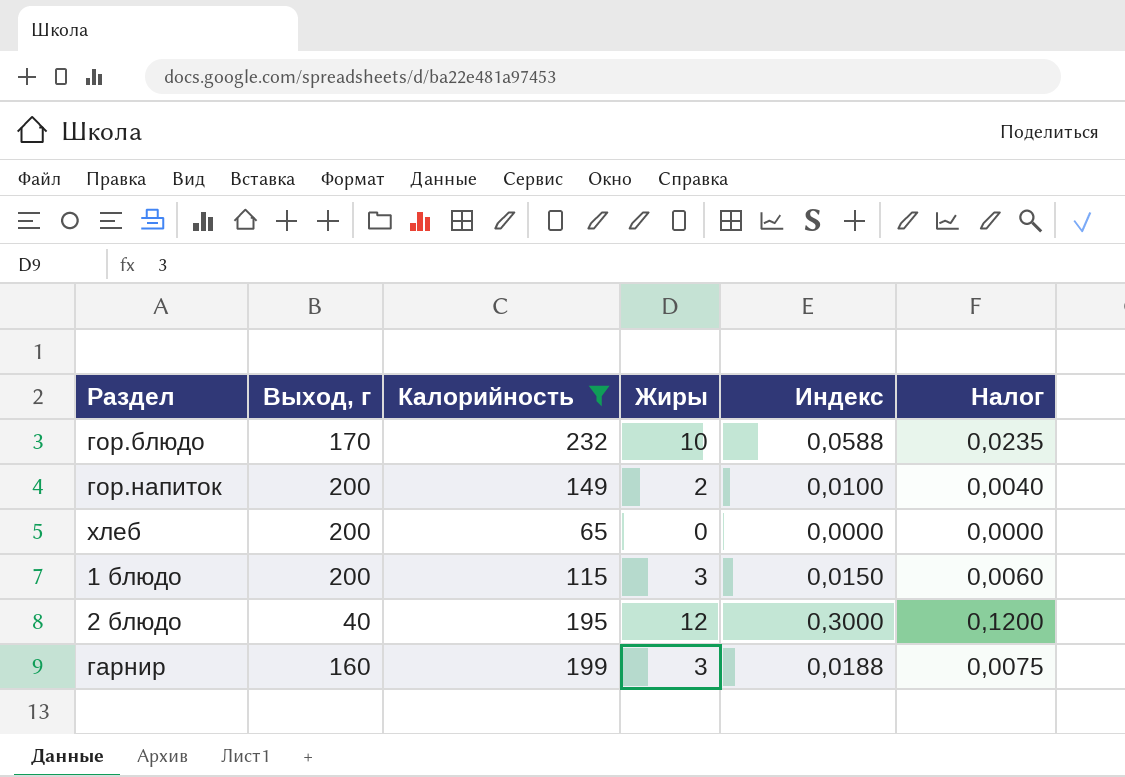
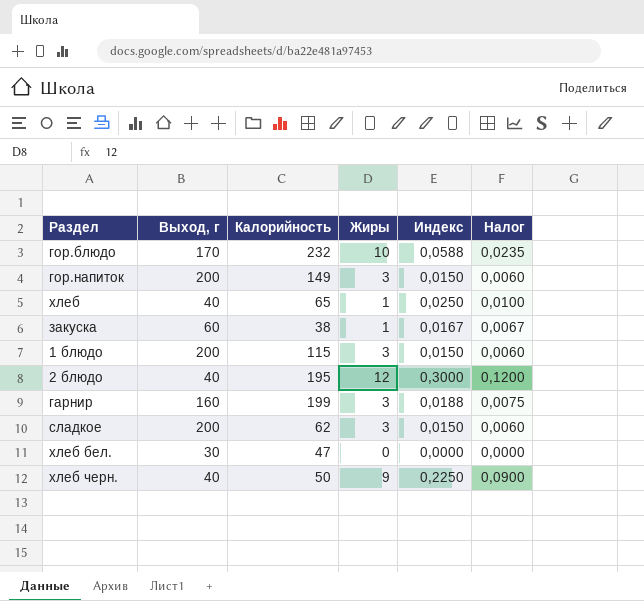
filter: Калорийность >= 65 -> none
гор.напиток | Жиры: 2 -> 3
гор.напиток | Индекс: 0,0100 -> 0,0150
гор.напиток | Налог: 0,0040 -> 0,0060
хлеб | Выход, г: 200 -> 40
хлеб | Жиры: 0 -> 1
хлеб | Индекс: 0,0000 -> 0,0250
хлеб | Налог: 0,0000 -> 0,0100

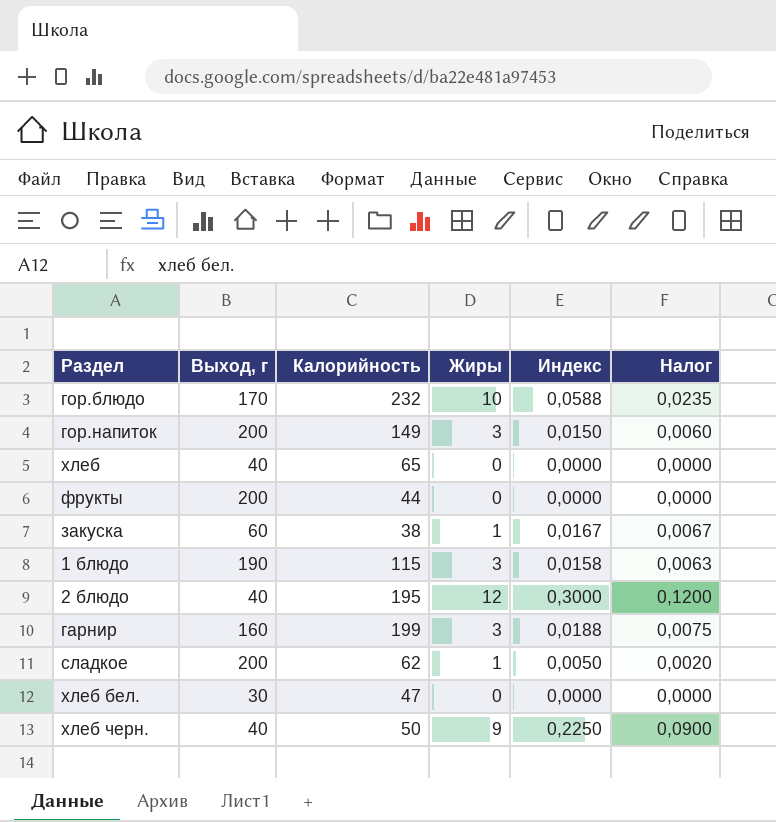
хлеб | Жиры: 1 -> 0
хлеб | Индекс: 0,0250 -> 0,0000
хлеб | Налог: 0,0100 -> 0,0000
row фрукты: none -> 200 | 44 | 0 | 0,0000 | 0,0000
1 блюдо | Выход, г: 200 -> 190
1 блюдо | Индекс: 0,0150 -> 0,0158
1 блюдо | Налог: 0,0060 -> 0,0063
сладкое | Жиры: 3 -> 1
сладкое | Индекс: 0,0150 -> 0,0050
сладкое | Налог: 0,0060 -> 0,0020

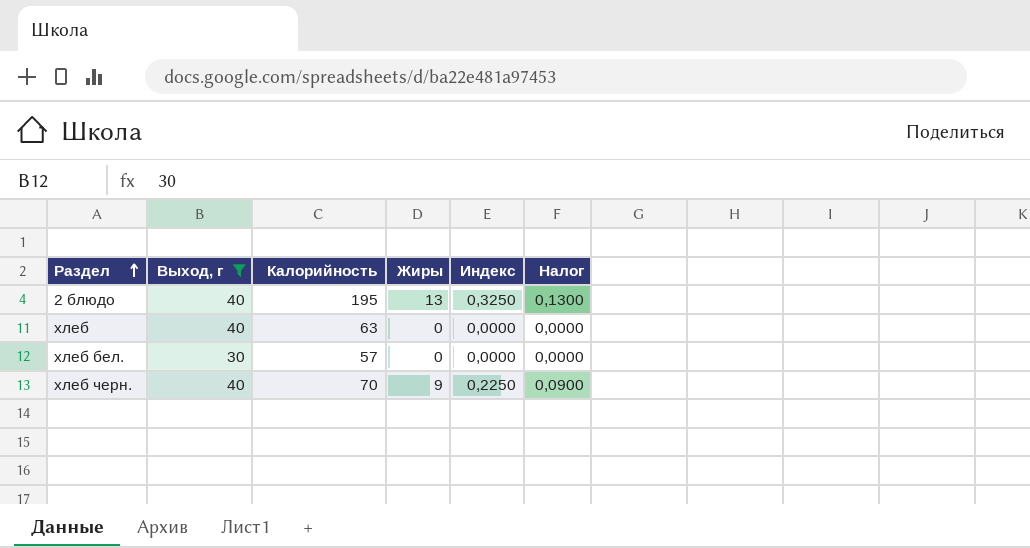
filter: none -> Выход, г <= 40
row order: none -> Раздел ascending
2 блюдо | Жиры: 12 -> 13
2 блюдо | Индекс: 0,3000 -> 0,3250
2 блюдо | Налог: 0,1200 -> 0,1300
хлеб | Калорийность: 65 -> 63
хлеб бел. | Калорийность: 47 -> 57
хлеб черн. | Калорийность: 50 -> 70

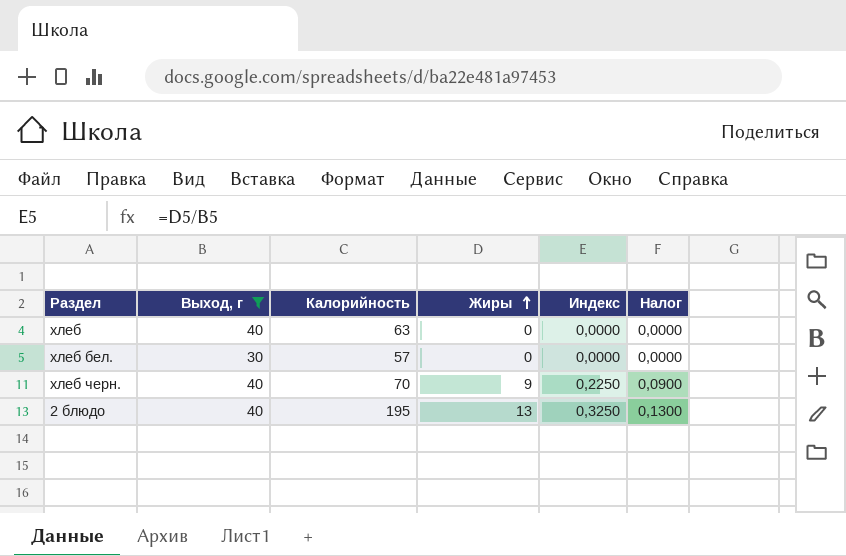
row order: Раздел ascending -> Жиры ascending

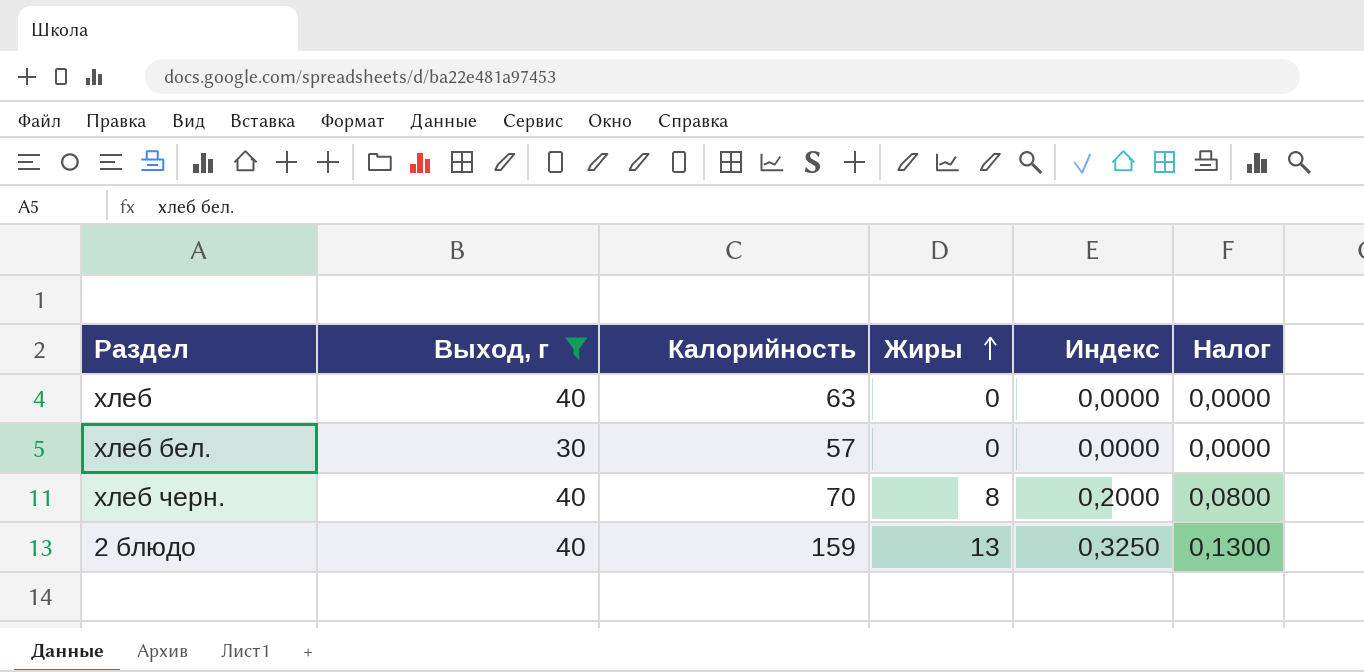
хлеб черн. | Жиры: 9 -> 8
хлеб черн. | Индекс: 0,2250 -> 0,2000
хлеб черн. | Налог: 0,0900 -> 0,0800
2 блюдо | Калорийность: 195 -> 159

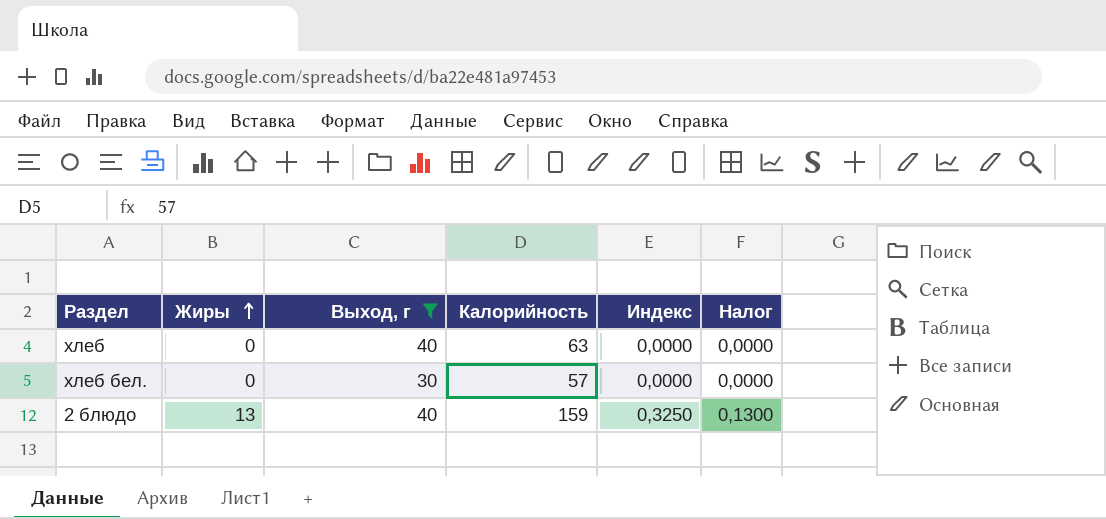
column Жиры | position: 4 -> 2
row хлеб черн.: 40 | 70 | 8 | 0,2000 | 0,0800 -> none

